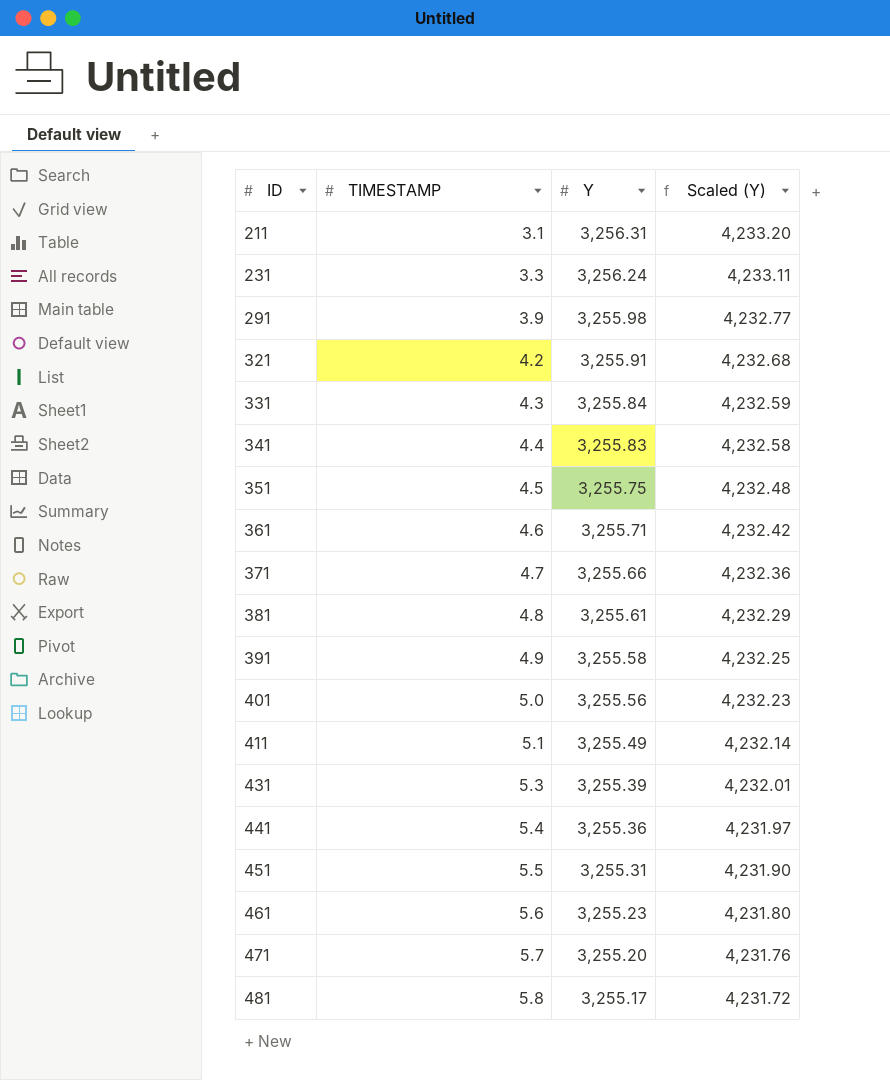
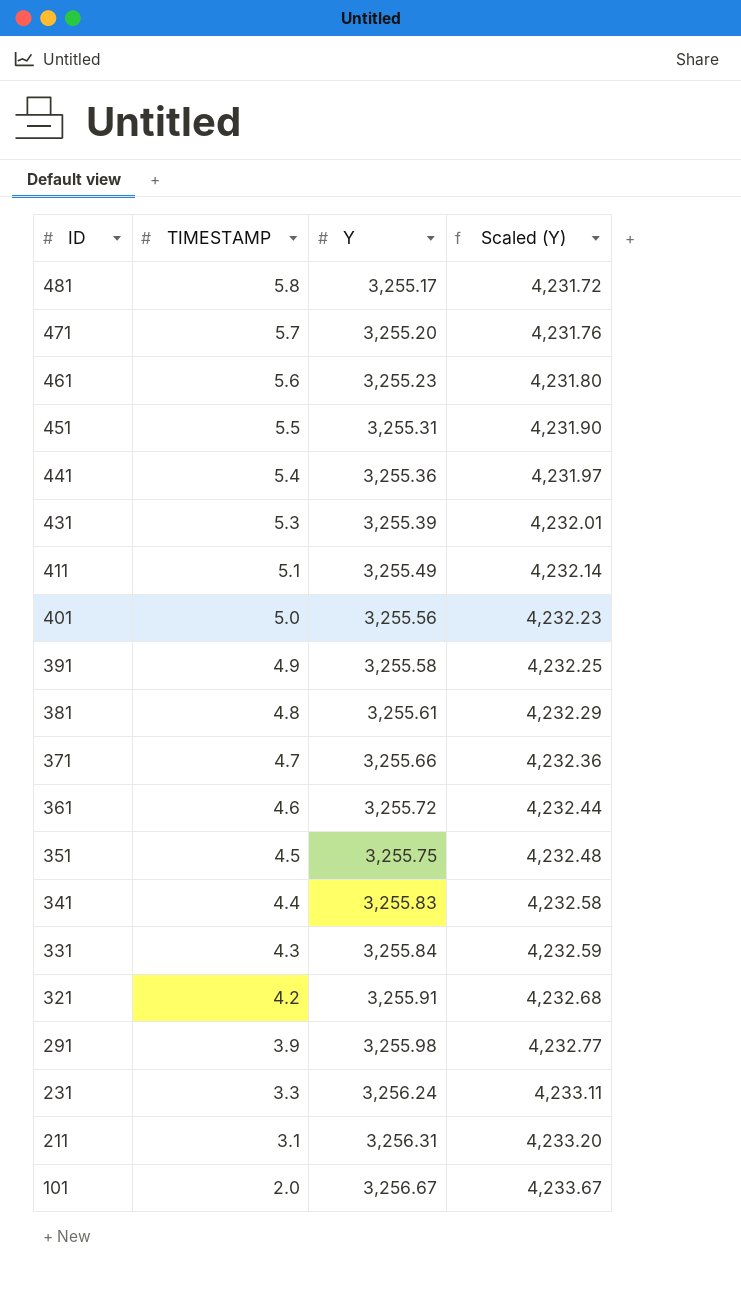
row order: ID ascending -> ID descending
361 | Y: 3,255.71 -> 3,255.72
361 | Scaled (Y): 4,232.42 -> 4,232.44
row 101: none -> 2.0 | 3,256.67 | 4,233.67

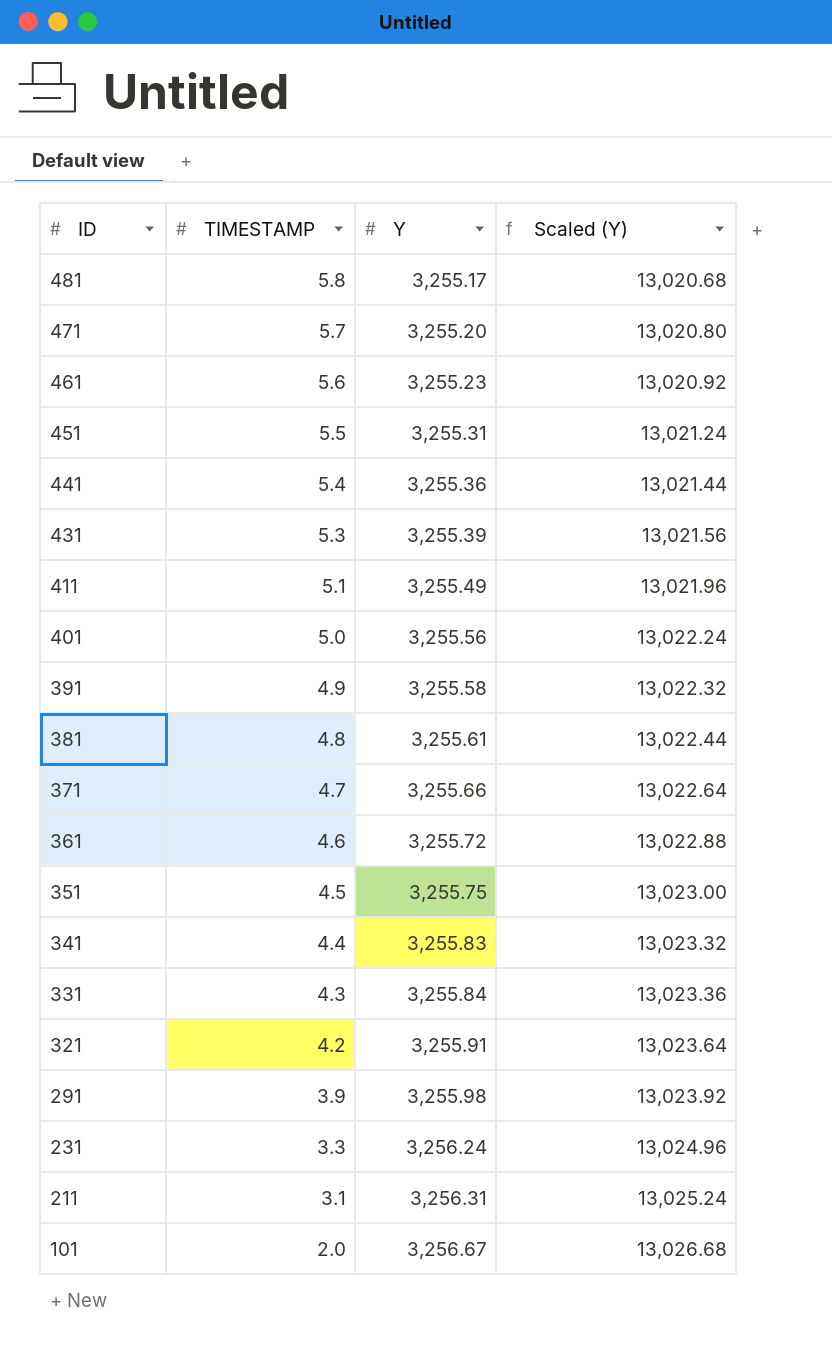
column Scaled (Y) | formula: [Y] * 1.3 -> [Y] * 4

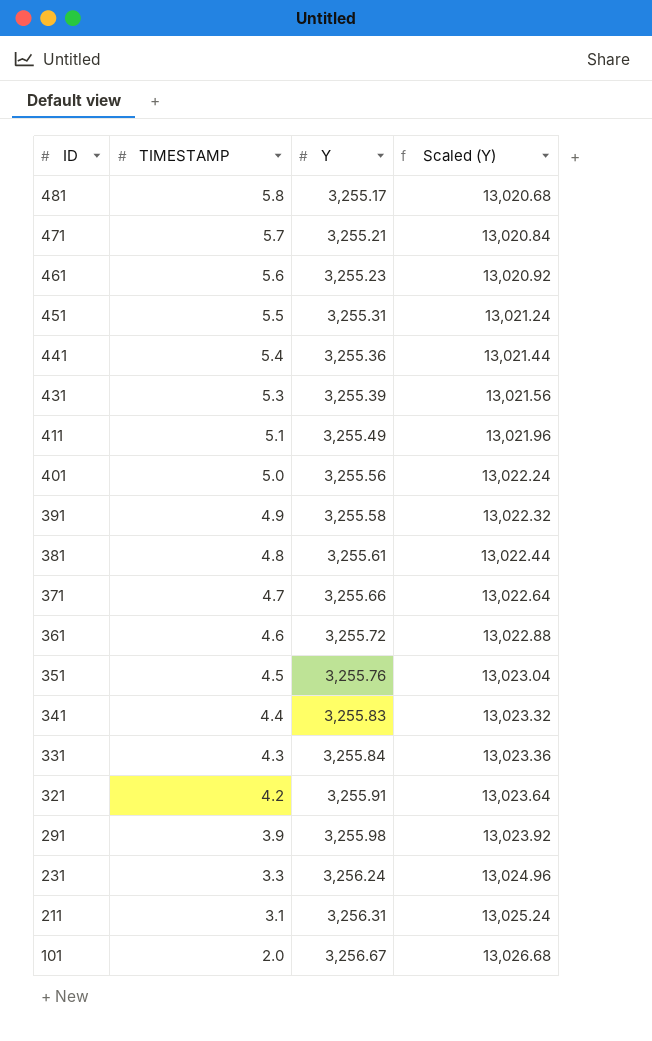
471 | Y: 3,255.20 -> 3,255.21
471 | Scaled (Y): 13,020.80 -> 13,020.84
351 | Y: 3,255.75 -> 3,255.76
351 | Scaled (Y): 13,023.00 -> 13,023.04

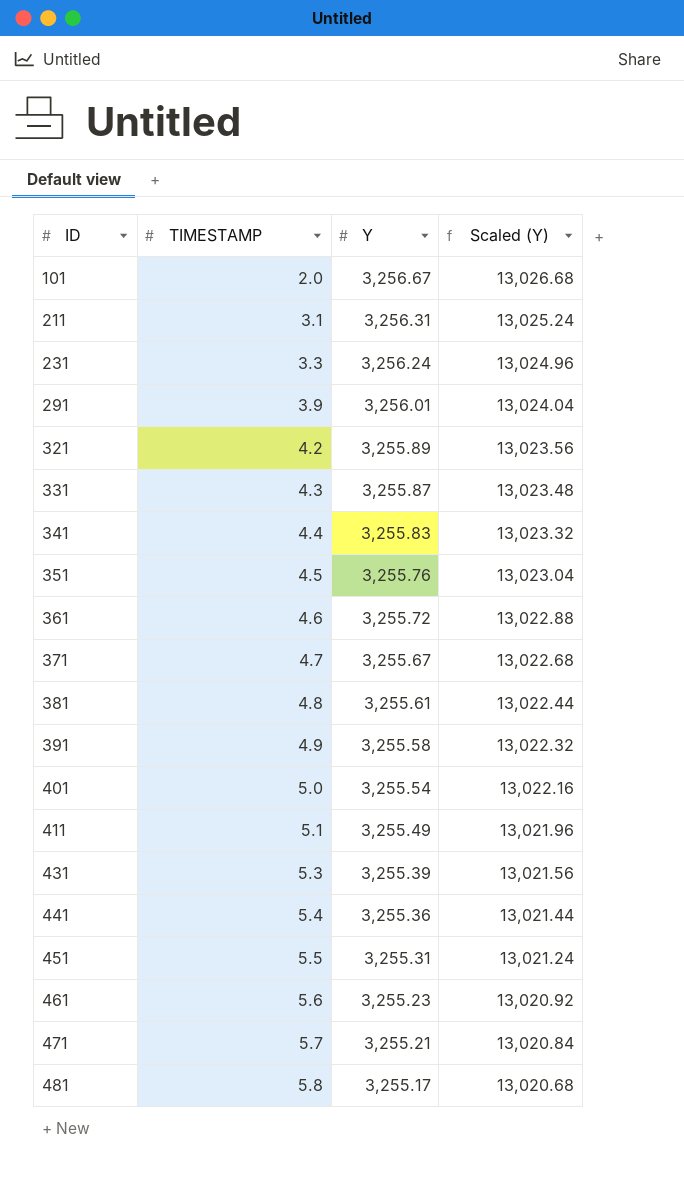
row order: ID descending -> ID ascending
291 | Y: 3,255.98 -> 3,256.01
291 | Scaled (Y): 13,023.92 -> 13,024.04
321 | Y: 3,255.91 -> 3,255.89
321 | Scaled (Y): 13,023.64 -> 13,023.56
331 | Y: 3,255.84 -> 3,255.87
331 | Scaled (Y): 13,023.36 -> 13,023.48
371 | Y: 3,255.66 -> 3,255.67
371 | Scaled (Y): 13,022.64 -> 13,022.68
401 | Y: 3,255.56 -> 3,255.54
401 | Scaled (Y): 13,022.24 -> 13,022.16

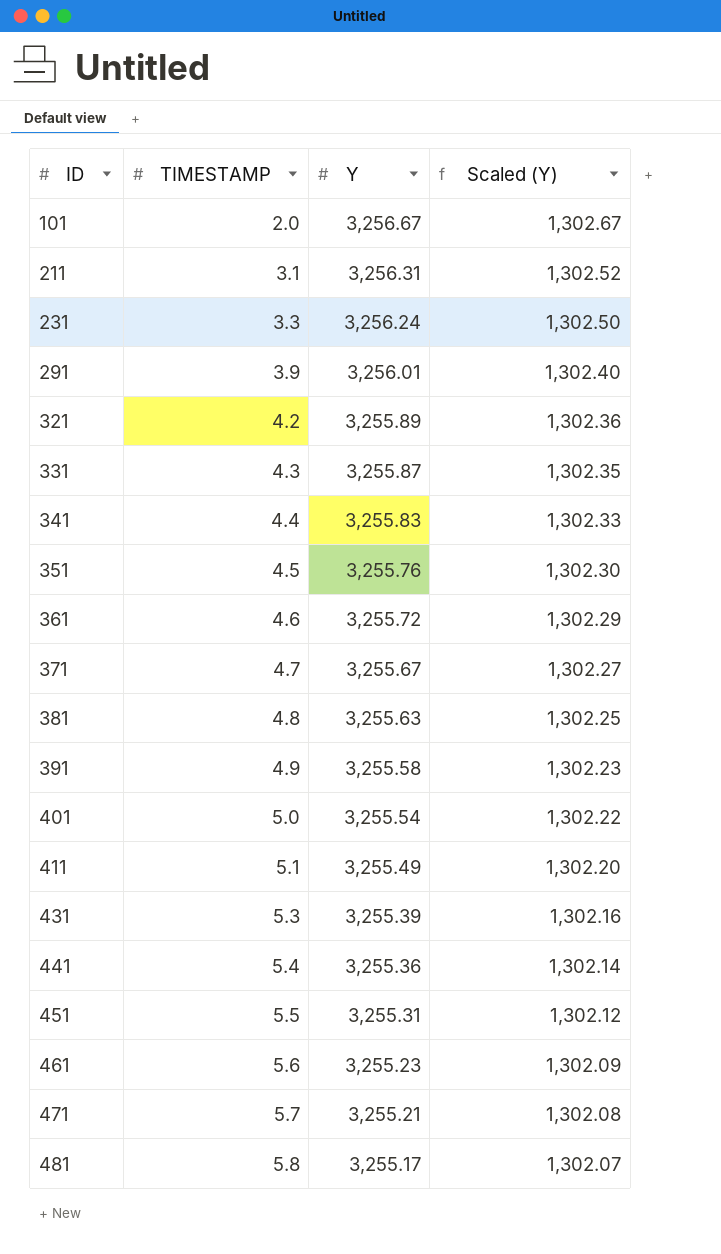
column Scaled (Y) | formula: [Y] * 4 -> [Y] * 0.4
381 | Y: 3,255.61 -> 3,255.63

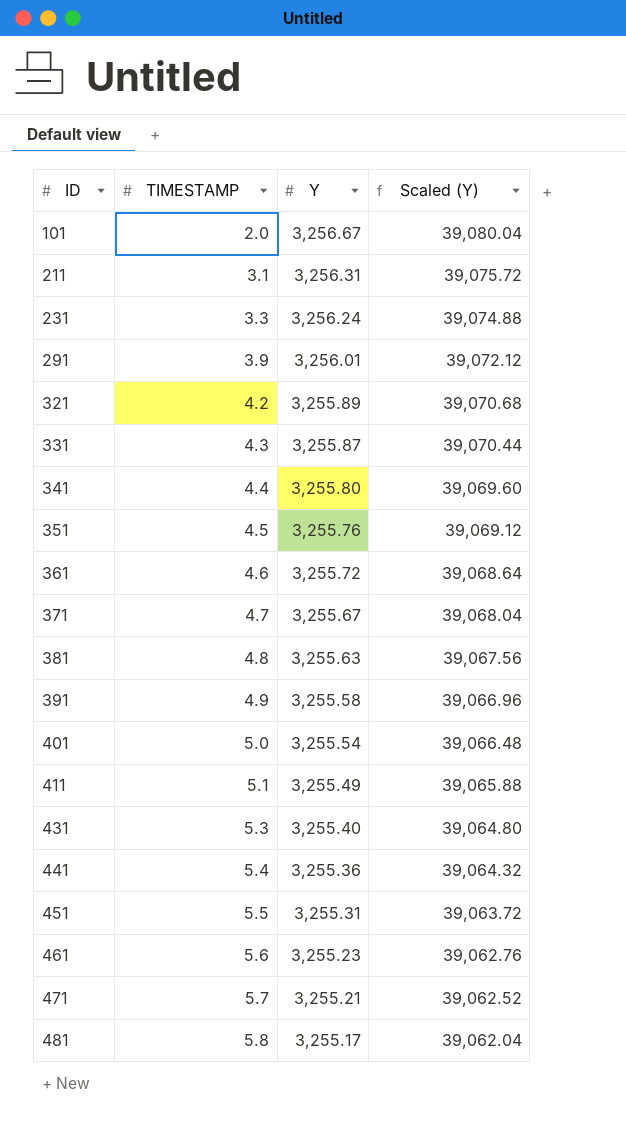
column Scaled (Y) | formula: [Y] * 0.4 -> [Y] * 12
341 | Y: 3,255.83 -> 3,255.80
431 | Y: 3,255.39 -> 3,255.40

